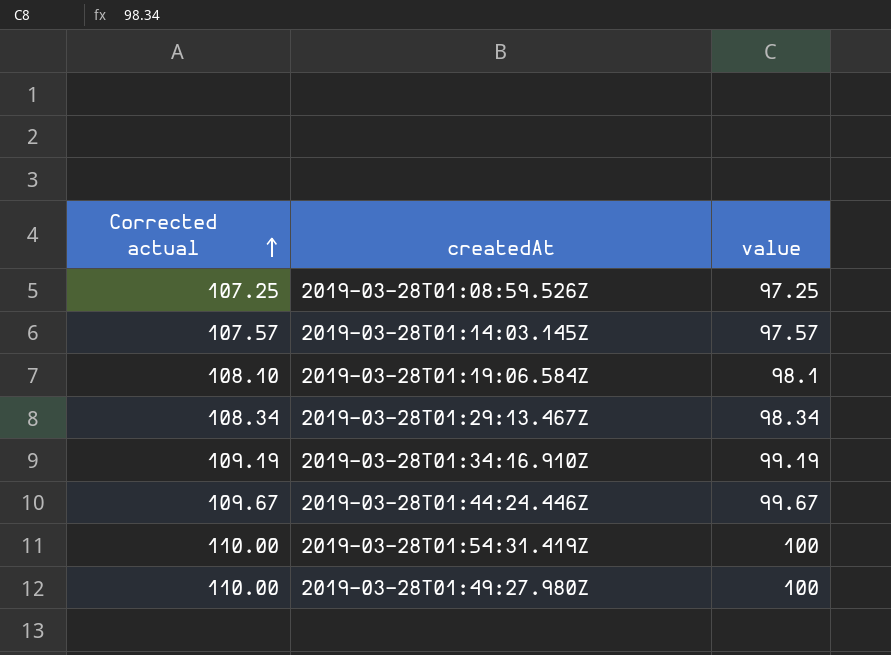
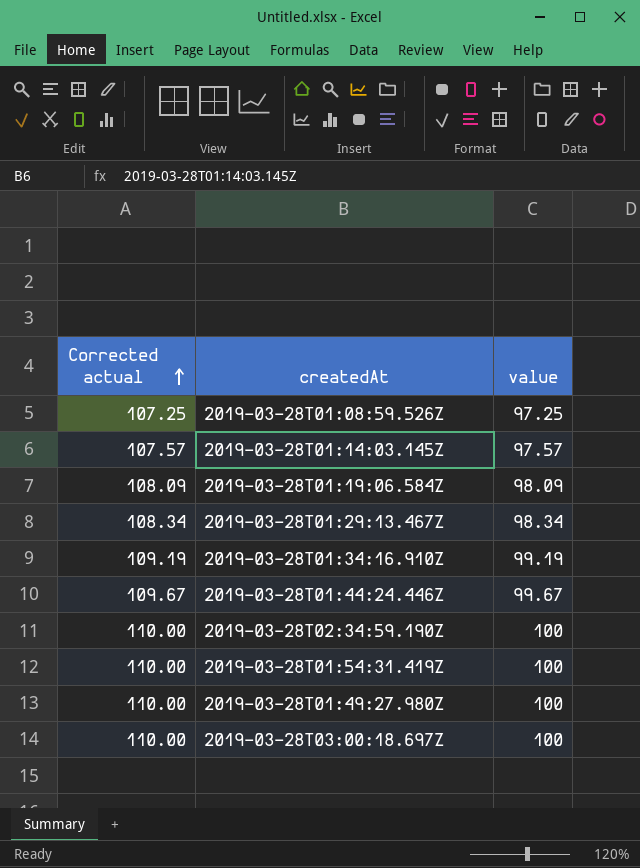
2019-03-28T01:19:06.584Z | Corrected actual: 108.10 -> 108.09
2019-03-28T01:19:06.584Z | value: 98.1 -> 98.09
row 2019-03-28T02:34:59.190Z: none -> 110.00 | 100
row 2019-03-28T03:00:18.697Z: none -> 110.00 | 100

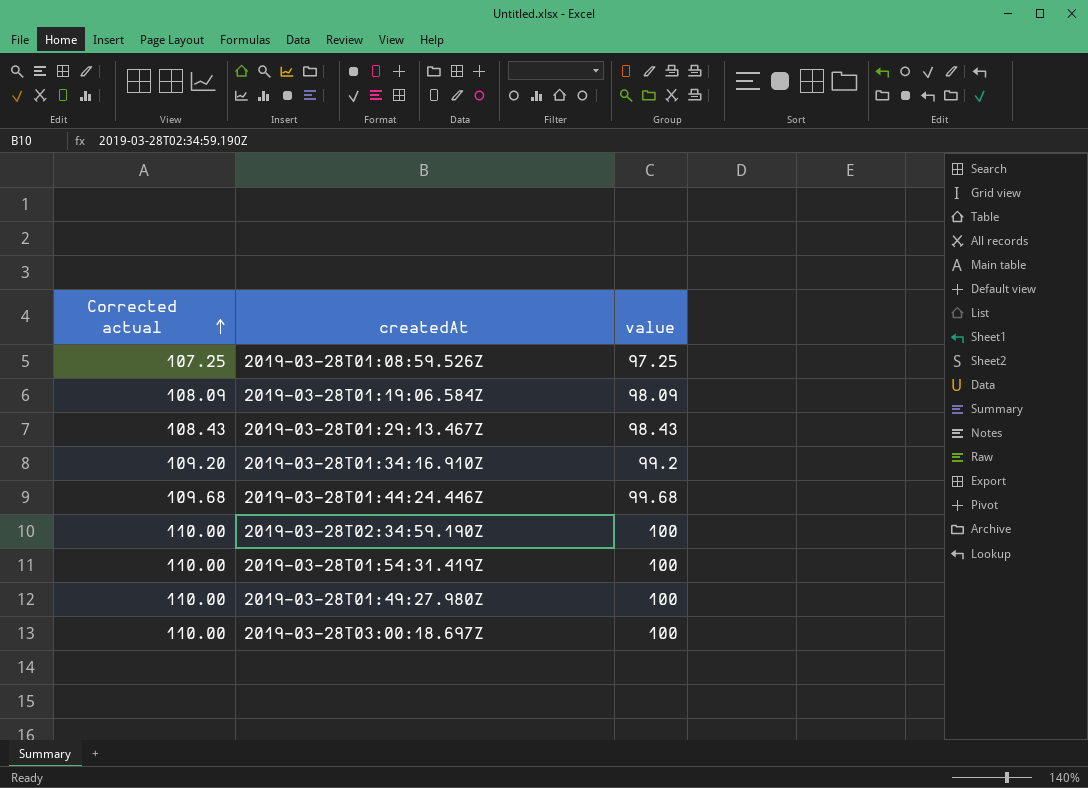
row 2019-03-28T01:14:03.145Z: 107.57 | 97.57 -> none
2019-03-28T01:29:13.467Z | Corrected actual: 108.34 -> 108.43
2019-03-28T01:29:13.467Z | value: 98.34 -> 98.43
2019-03-28T01:34:16.910Z | Corrected actual: 109.19 -> 109.20
2019-03-28T01:34:16.910Z | value: 99.19 -> 99.2
2019-03-28T01:44:24.446Z | Corrected actual: 109.67 -> 109.68
2019-03-28T01:44:24.446Z | value: 99.67 -> 99.68

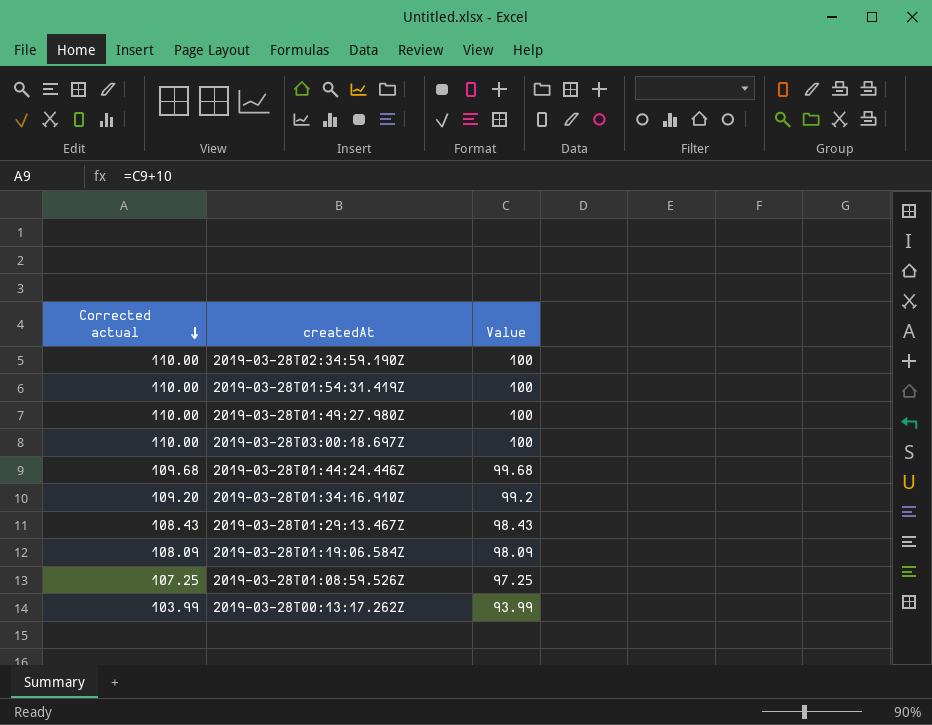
row order: Corrected actual ascending -> Corrected actual descending
column name: value -> Value
row 2019-03-28T00:13:17.262Z: none -> 103.99 | 93.99

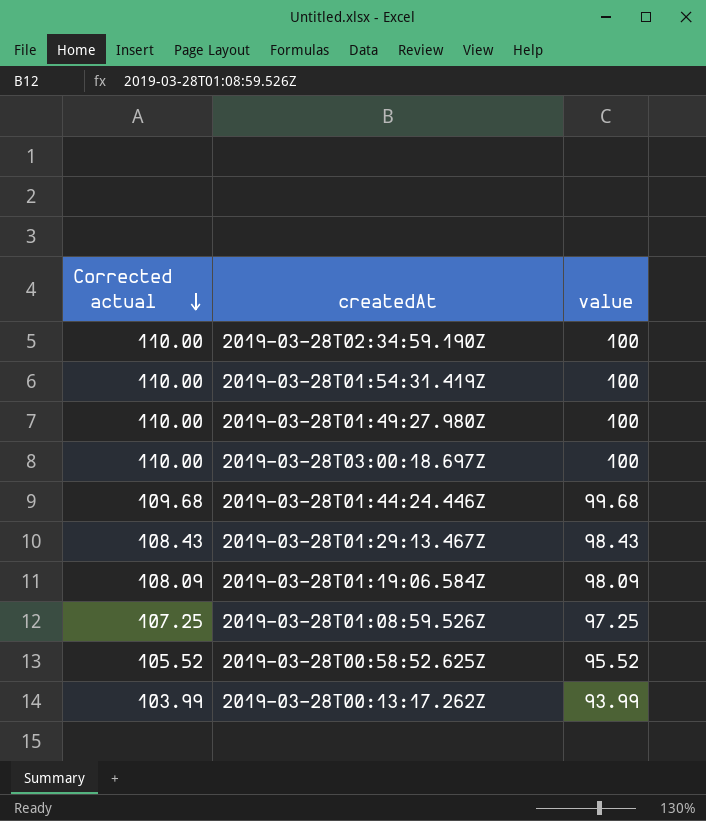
column name: Value -> value
row 2019-03-28T01:34:16.910Z: 109.20 | 99.2 -> none
row 2019-03-28T00:58:52.625Z: none -> 105.52 | 95.52

